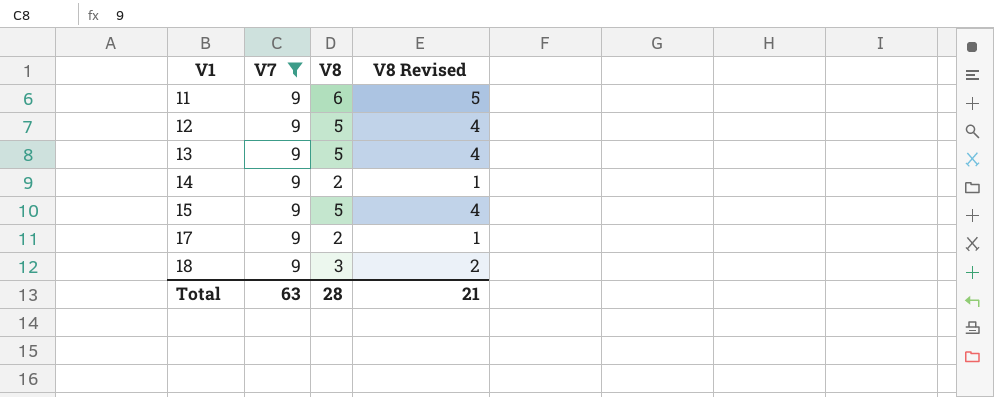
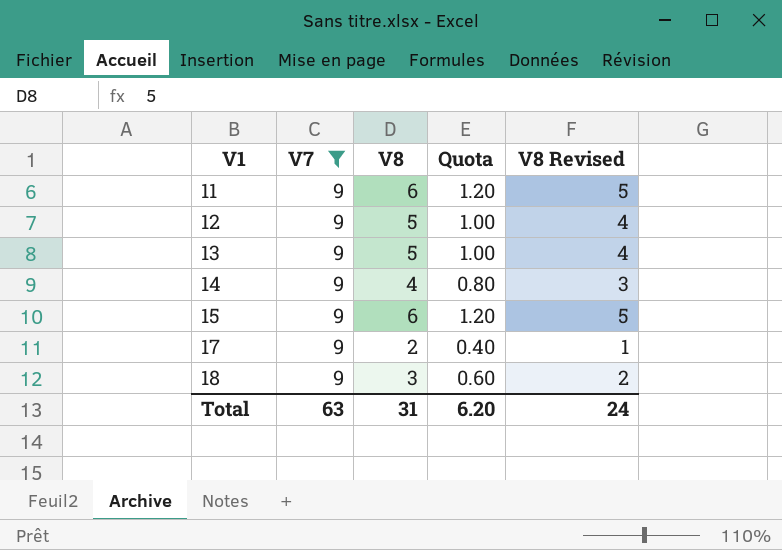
column Quota | formula: none -> [V8] * 0.2
14 | V8: 2 -> 4
14 | V8 Revised: 1 -> 3
15 | V8: 5 -> 6
15 | V8 Revised: 4 -> 5
Total | V8: 28 -> 31
Total | V8 Revised: 21 -> 24

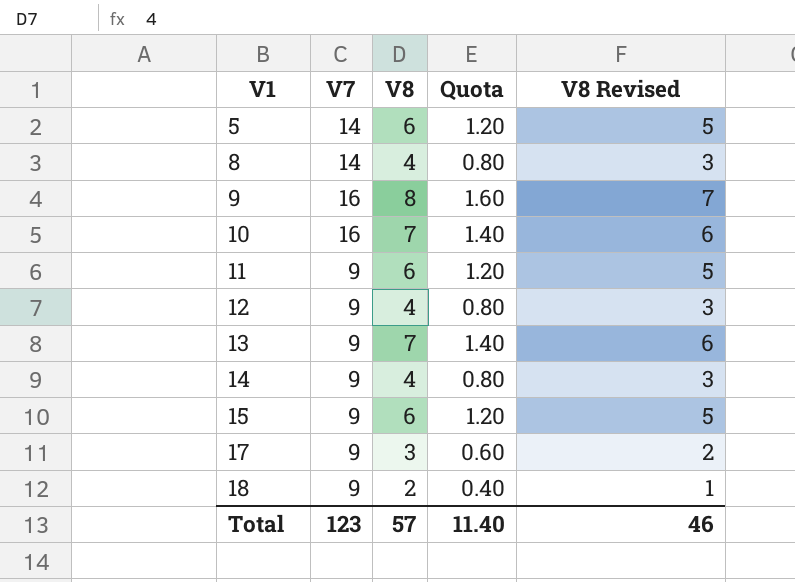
filter: V7 = 9 -> none
12 | V8: 5 -> 4
12 | Quota: 1.00 -> 0.80
12 | V8 Revised: 4 -> 3
13 | V8: 5 -> 7
13 | Quota: 1.00 -> 1.40
13 | V8 Revised: 4 -> 6
17 | V8: 2 -> 3
17 | Quota: 0.40 -> 0.60
17 | V8 Revised: 1 -> 2
18 | V8: 3 -> 2
18 | Quota: 0.60 -> 0.40
18 | V8 Revised: 2 -> 1
Total | V7: 63 -> 123
Total | V8: 31 -> 57
Total | Quota: 6.20 -> 11.40
Total | V8 Revised: 24 -> 46

